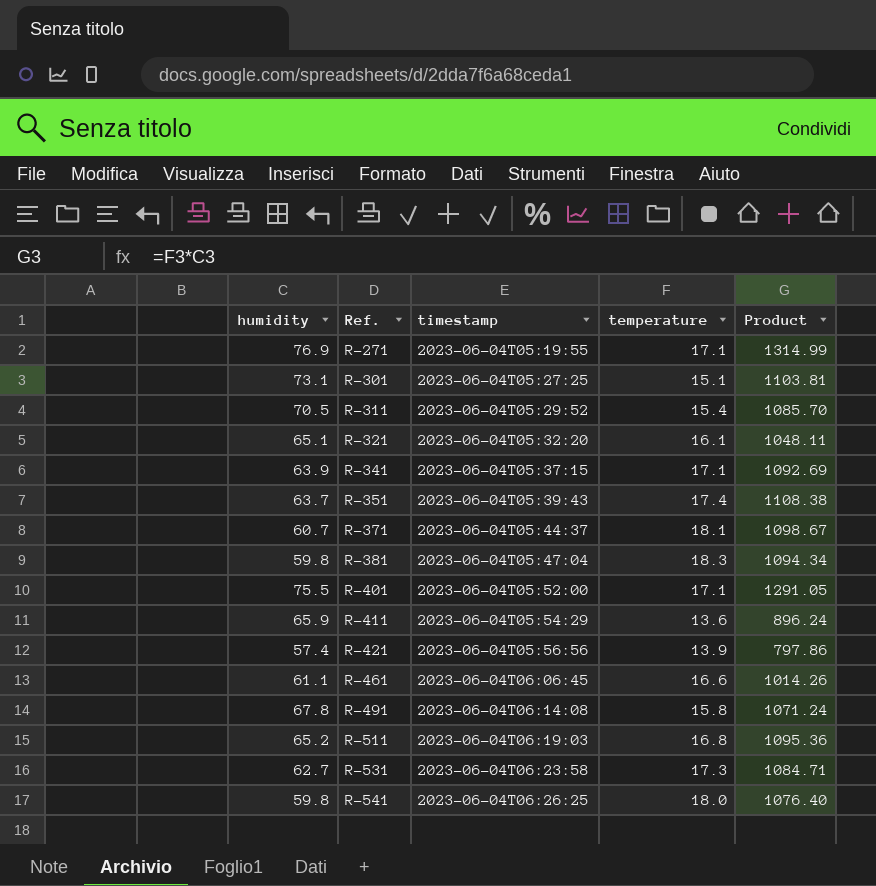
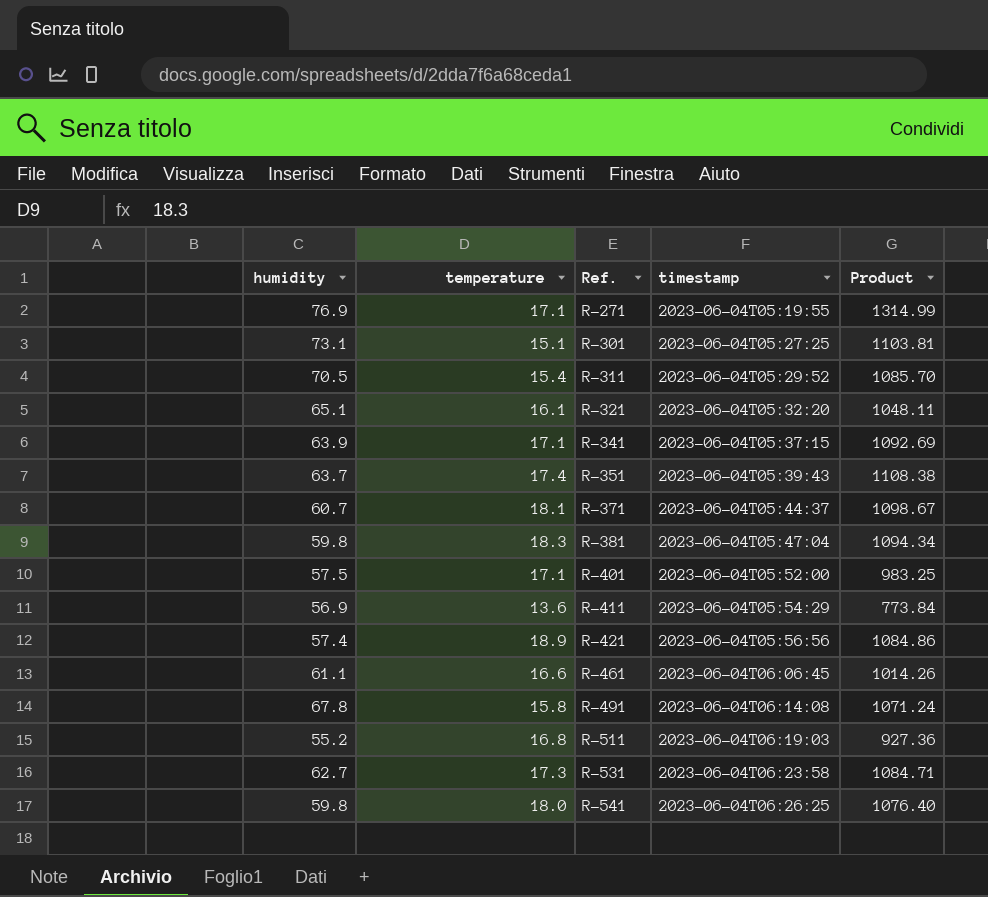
column temperature | position: 4 -> 2
R-401 | humidity: 75.5 -> 57.5
R-401 | Product: 1291.05 -> 983.25
R-411 | humidity: 65.9 -> 56.9
R-411 | Product: 896.24 -> 773.84
R-421 | temperature: 13.9 -> 18.9
R-421 | Product: 797.86 -> 1084.86
R-511 | humidity: 65.2 -> 55.2
R-511 | Product: 1095.36 -> 927.36

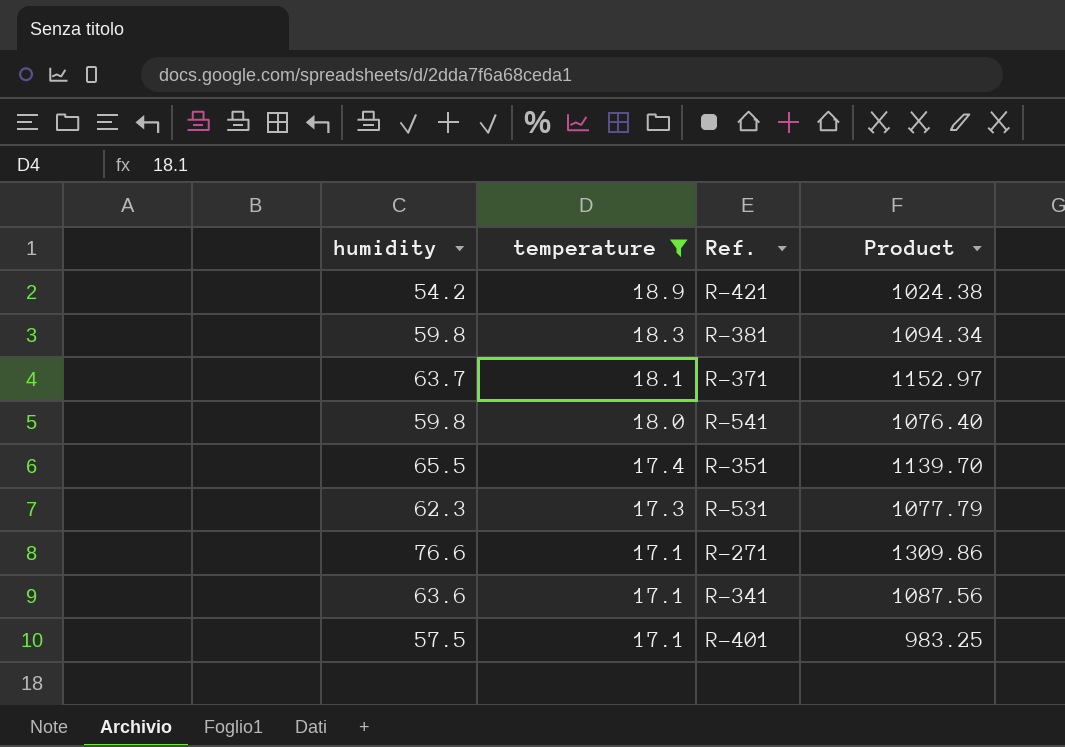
filter: none -> temperature >= 17.1
row order: Ref. ascending -> temperature descending
column timestamp | position: 4 -> none
R-421 | humidity: 57.4 -> 54.2
R-421 | Product: 1084.86 -> 1024.38
R-371 | humidity: 60.7 -> 63.7
R-371 | Product: 1098.67 -> 1152.97
R-351 | humidity: 63.7 -> 65.5
R-351 | Product: 1108.38 -> 1139.70
R-531 | humidity: 62.7 -> 62.3
R-531 | Product: 1084.71 -> 1077.79
R-271 | humidity: 76.9 -> 76.6
R-271 | Product: 1314.99 -> 1309.86
R-341 | humidity: 63.9 -> 63.6
R-341 | Product: 1092.69 -> 1087.56

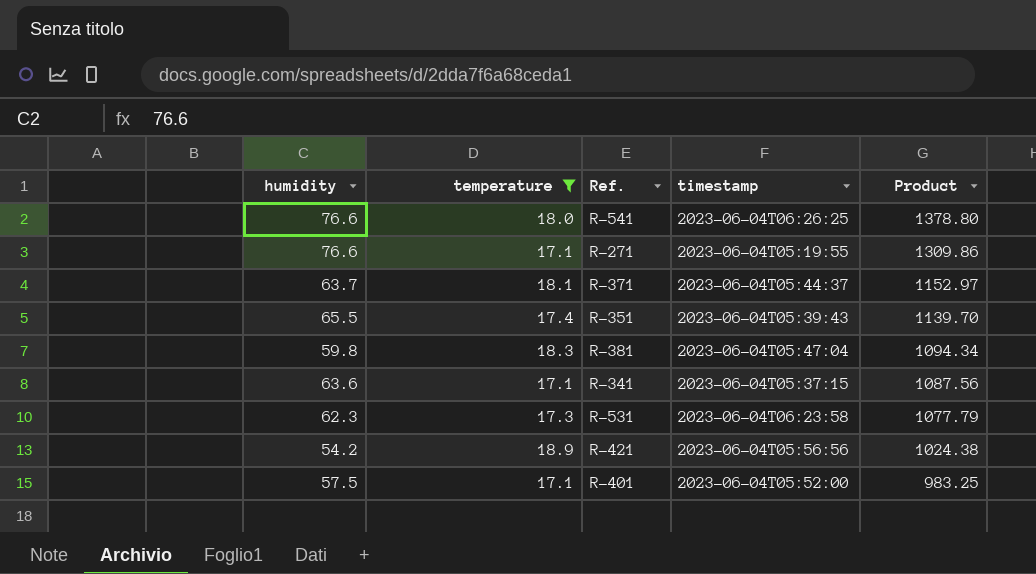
row order: temperature descending -> Product descending
column timestamp | position: none -> 4
R-541 | humidity: 59.8 -> 76.6
R-541 | Product: 1076.40 -> 1378.80

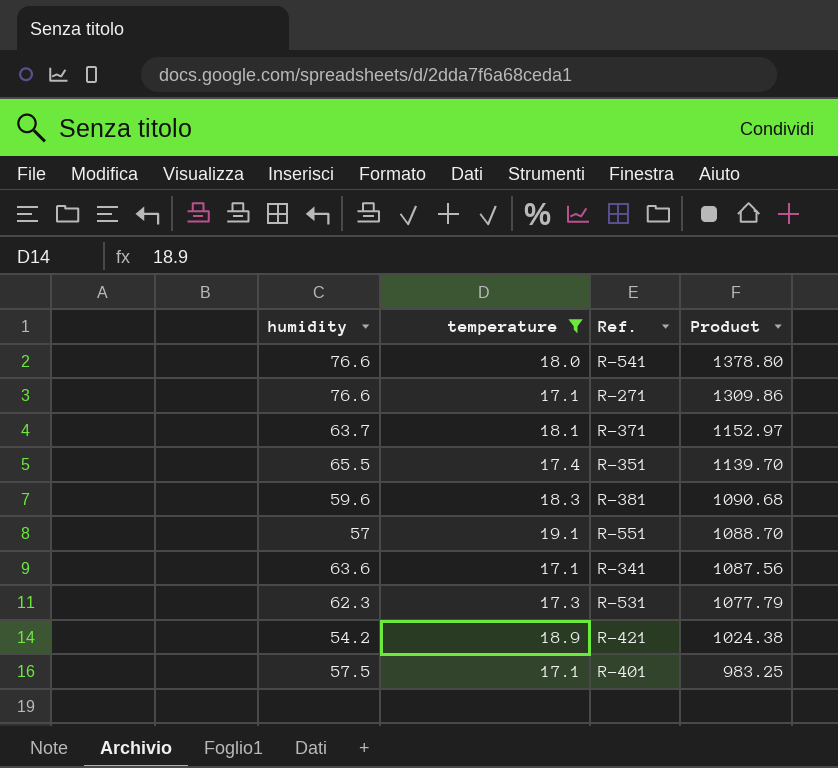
column timestamp | position: 4 -> none
R-381 | humidity: 59.8 -> 59.6
R-381 | Product: 1094.34 -> 1090.68
row R-551: none -> 57 | 19.1 | 1088.70

